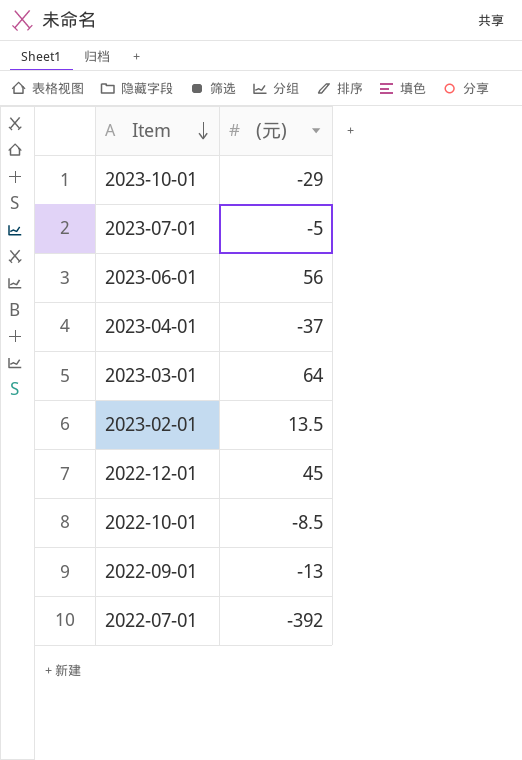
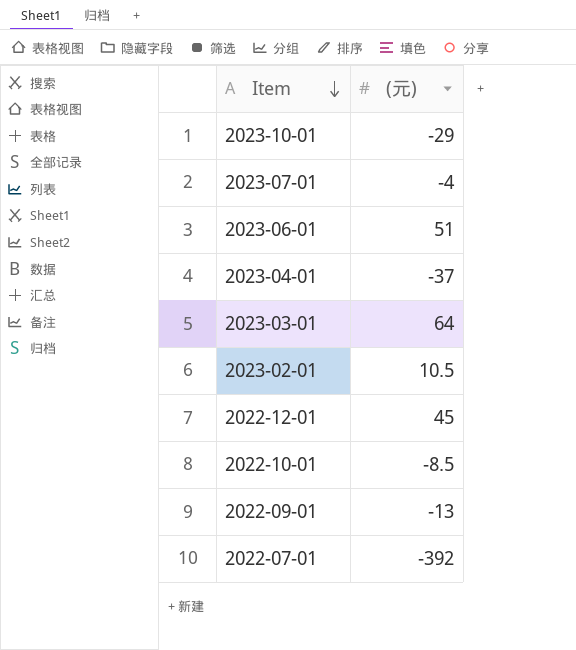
2023-07-01 | (元): -5 -> -4
2023-06-01 | (元): 56 -> 51
2023-02-01 | (元): 13.5 -> 10.5

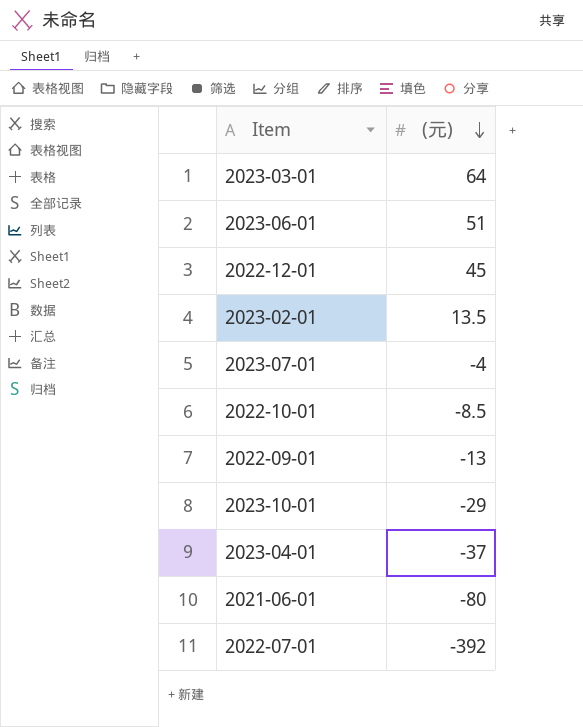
row order: Item descending -> (元) descending
2023-02-01 | (元): 10.5 -> 13.5
row 2021-06-01: none -> -80

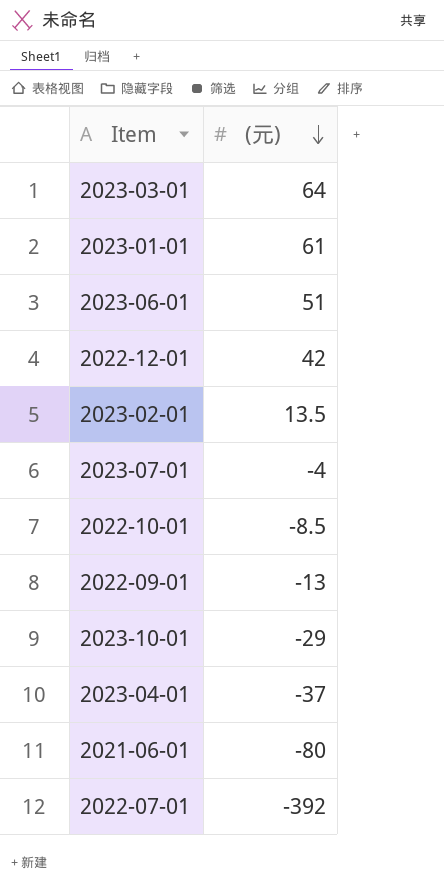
row 2023-01-01: none -> 61
2022-12-01 | (元): 45 -> 42

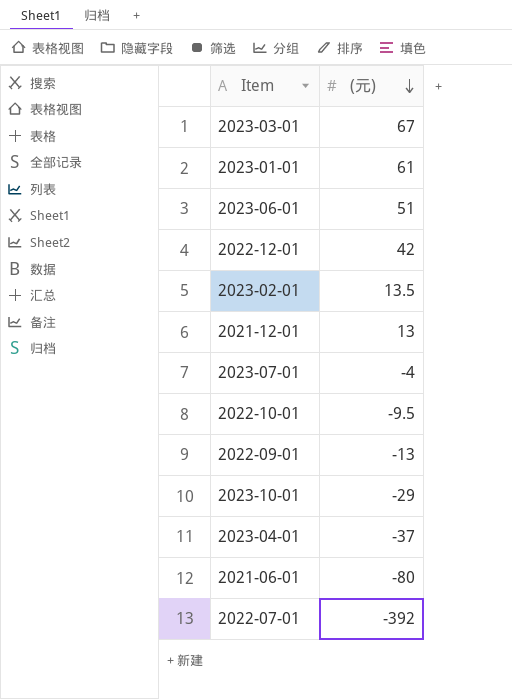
2023-03-01 | (元): 64 -> 67
row 2021-12-01: none -> 13
2022-10-01 | (元): -8.5 -> -9.5

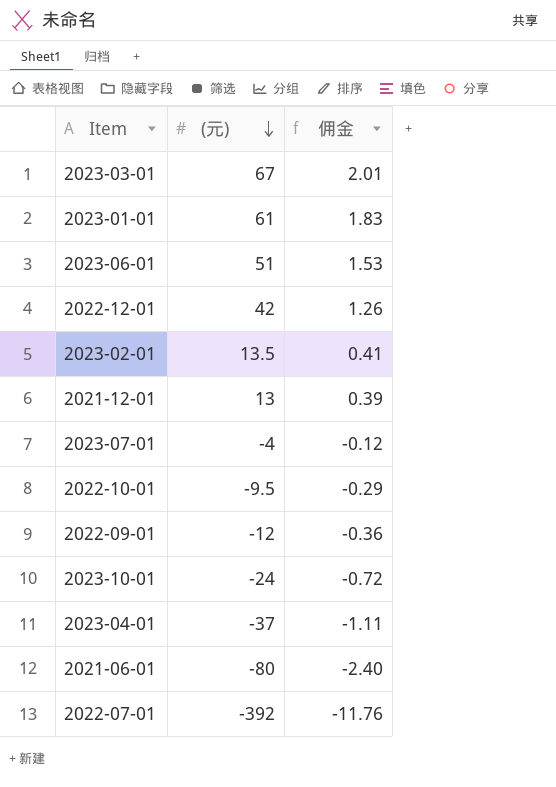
column 佣金 | formula: none -> [(元)] * 0.03
2022-09-01 | (元): -13 -> -12
2023-10-01 | (元): -29 -> -24

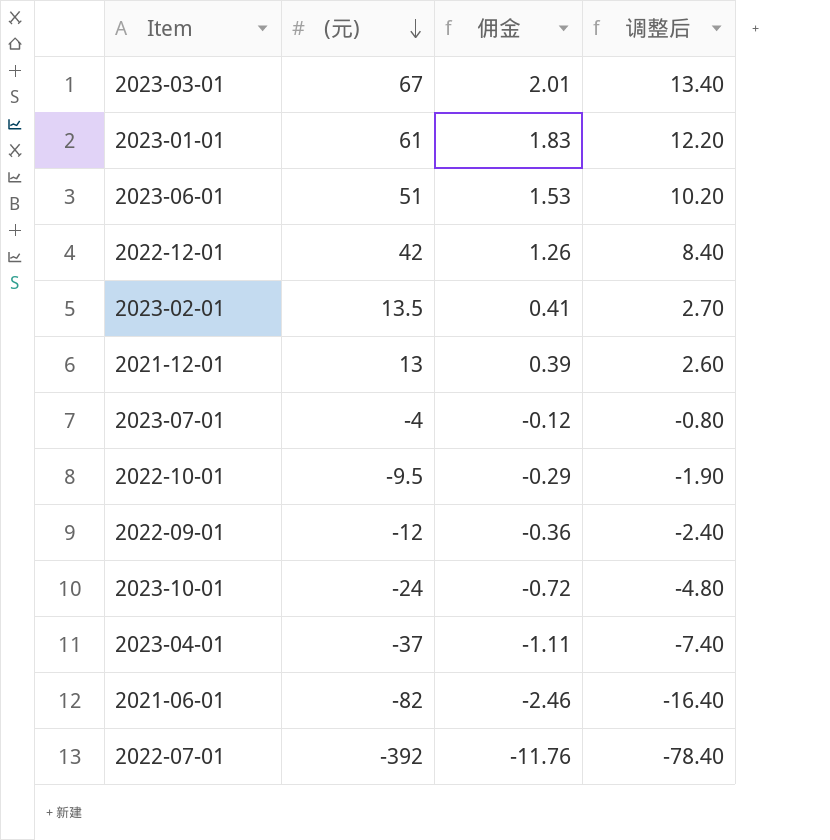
column 调整后 | formula: none -> [(元)] * 0.2
2021-06-01 | (元): -80 -> -82
2021-06-01 | 佣金: -2.40 -> -2.46

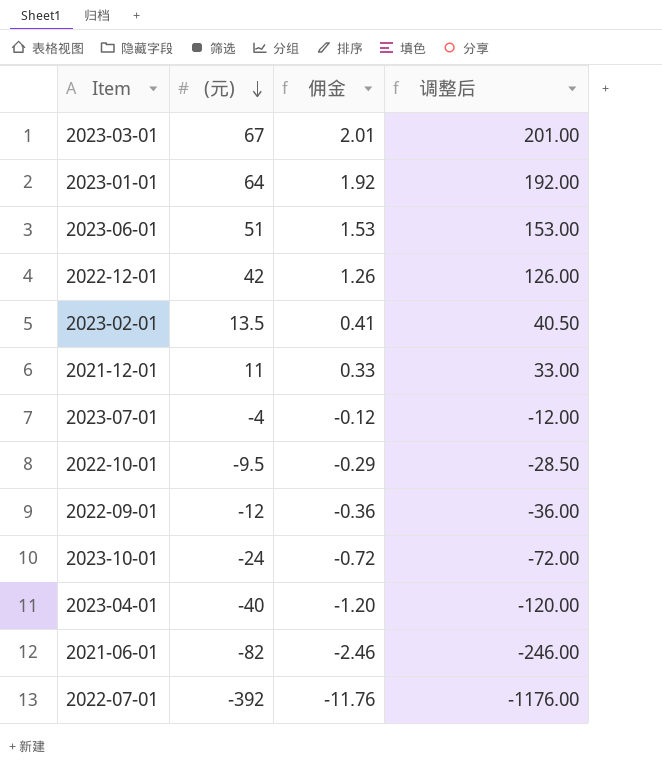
column 调整后 | formula: [(元)] * 0.2 -> [(元)] * 3
2023-01-01 | (元): 61 -> 64
2023-01-01 | 佣金: 1.83 -> 1.92
2021-12-01 | (元): 13 -> 11
2021-12-01 | 佣金: 0.39 -> 0.33
2023-04-01 | (元): -37 -> -40
2023-04-01 | 佣金: -1.11 -> -1.20

